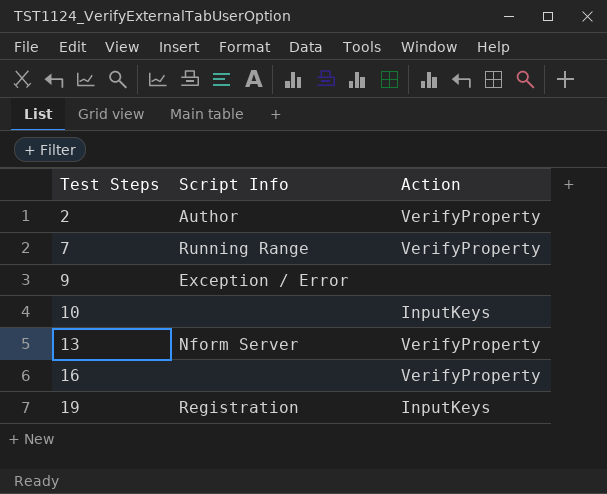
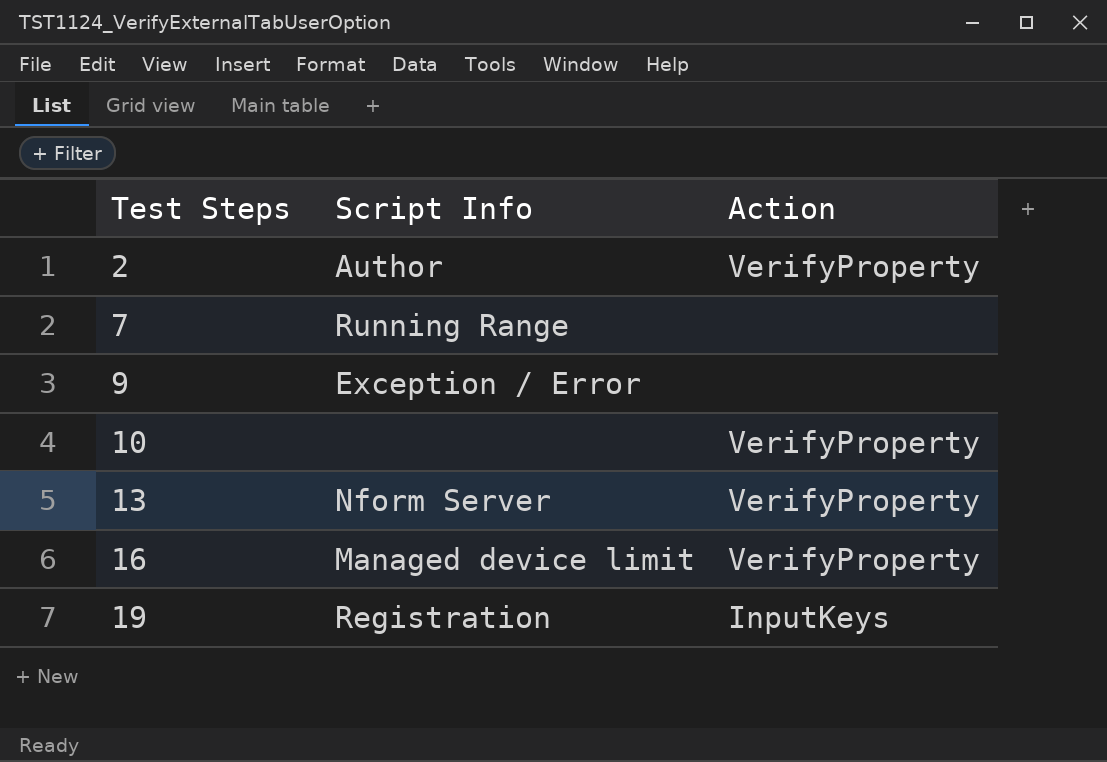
7 | Action: VerifyProperty -> none
10 | Action: InputKeys -> VerifyProperty
16 | Script Info: none -> Managed device limit

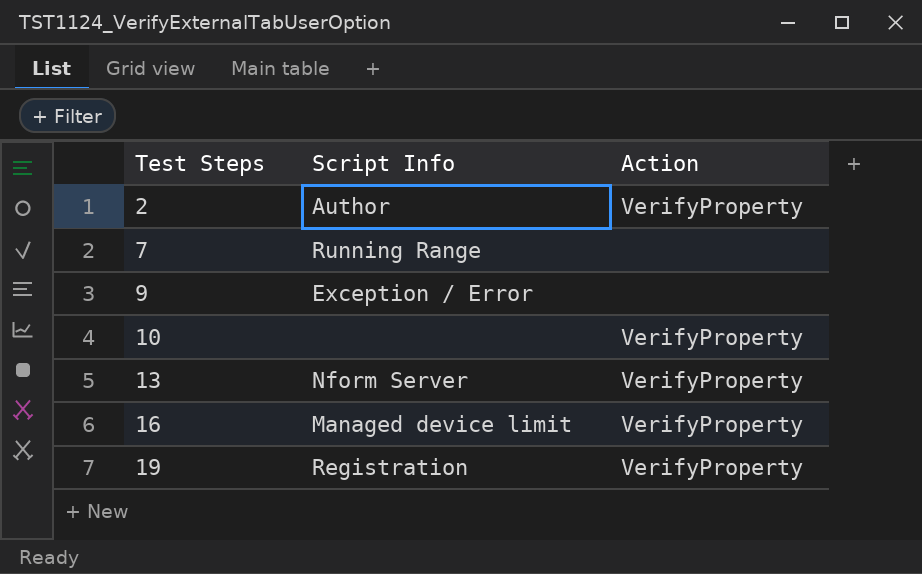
19 | Action: InputKeys -> VerifyProperty

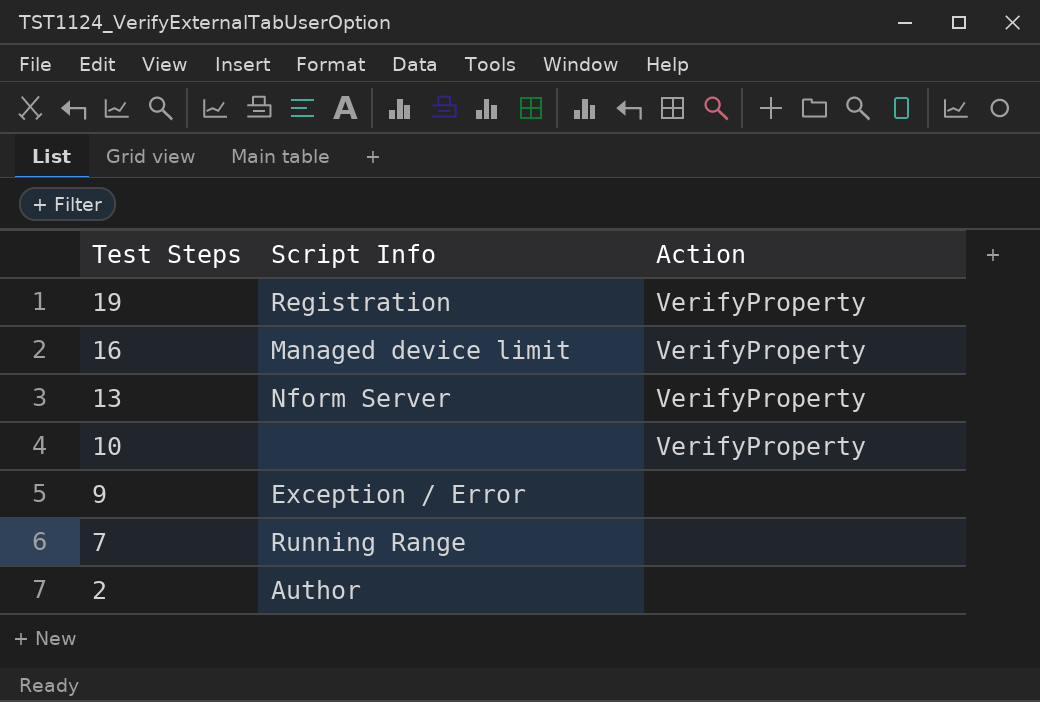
row order: Test Steps ascending -> Test Steps descending
2 | Action: VerifyProperty -> none

